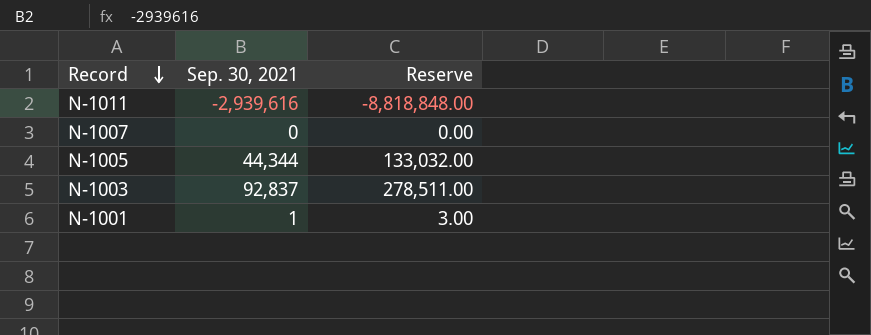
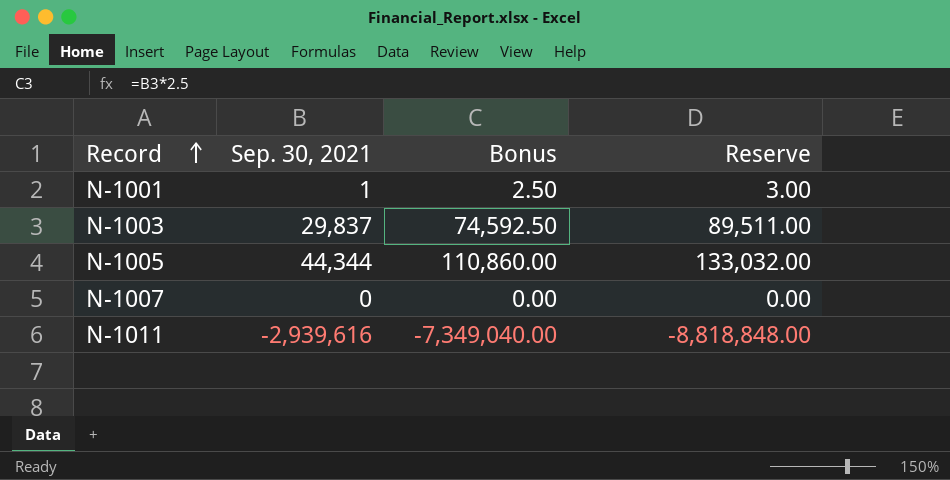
row order: Record descending -> Record ascending
column Bonus | formula: none -> [Sep. 30, 2021] * 2.5
N-1003 | Sep. 30, 2021: 92,837 -> 29,837
N-1003 | Reserve: 278,511.00 -> 89,511.00

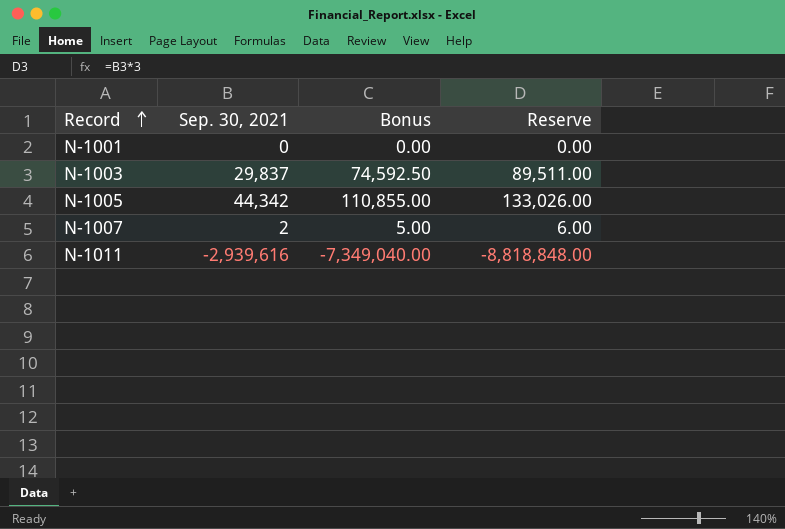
N-1001 | Sep. 30, 2021: 1 -> 0
N-1001 | Bonus: 2.50 -> 0.00
N-1001 | Reserve: 3.00 -> 0.00
N-1005 | Sep. 30, 2021: 44,344 -> 44,342
N-1005 | Bonus: 110,860.00 -> 110,855.00
N-1005 | Reserve: 133,032.00 -> 133,026.00
N-1007 | Sep. 30, 2021: 0 -> 2
N-1007 | Bonus: 0.00 -> 5.00
N-1007 | Reserve: 0.00 -> 6.00

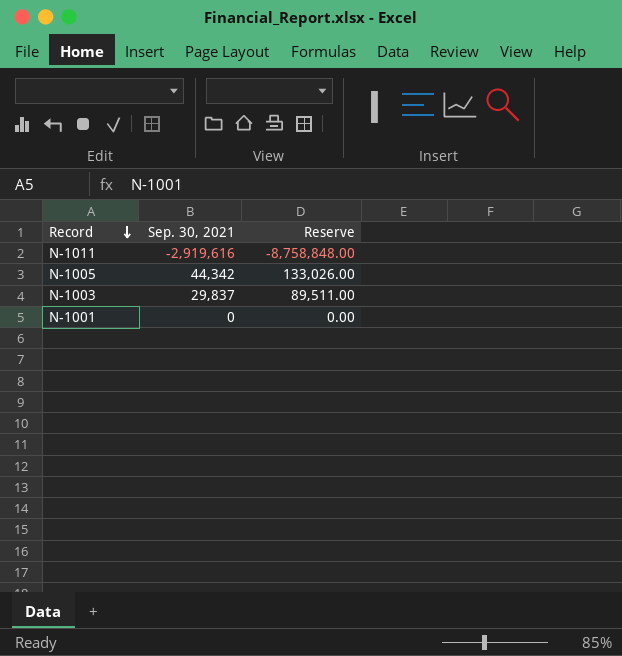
row order: Record ascending -> Record descending
column Bonus | formula: [Sep. 30, 2021] * 2.5 -> none
row N-1007: 2 | 5.00 | 6.00 -> none
N-1011 | Sep. 30, 2021: -2,939,616 -> -2,919,616
N-1011 | Reserve: -8,818,848.00 -> -8,758,848.00

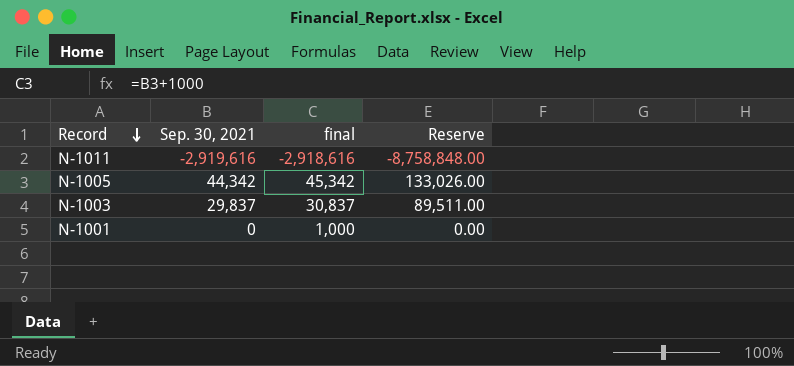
column final | formula: none -> [Sep. 30, 2021] + 1000

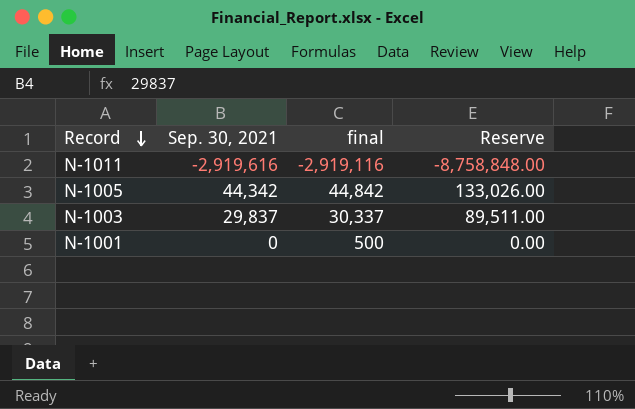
column final | formula: [Sep. 30, 2021] + 1000 -> [Sep. 30, 2021] + 500

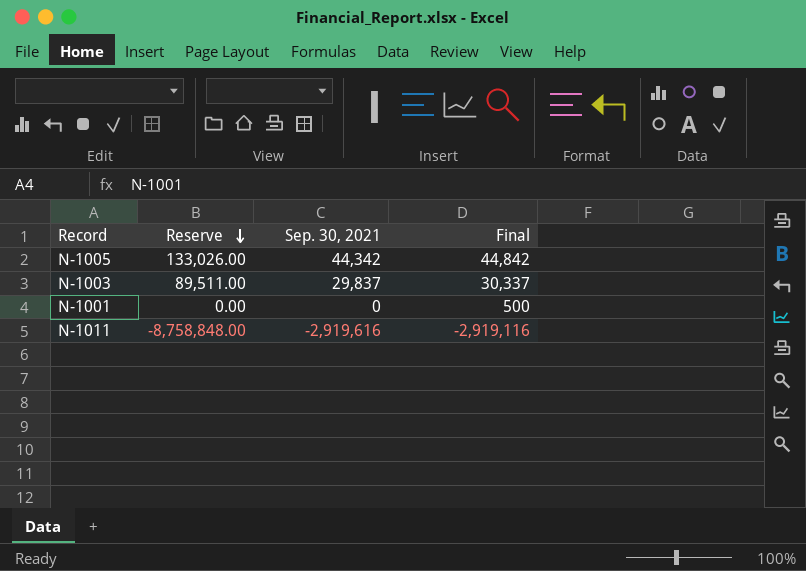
row order: Record descending -> Reserve descending
column Reserve | position: 4 -> 2
column name: final -> Final

